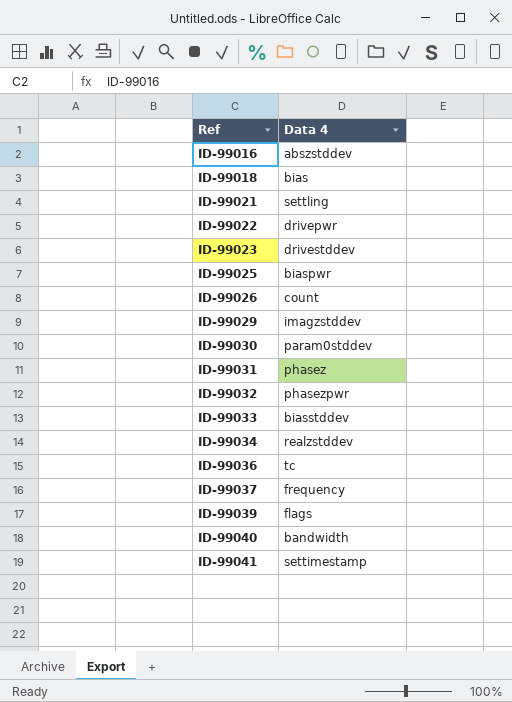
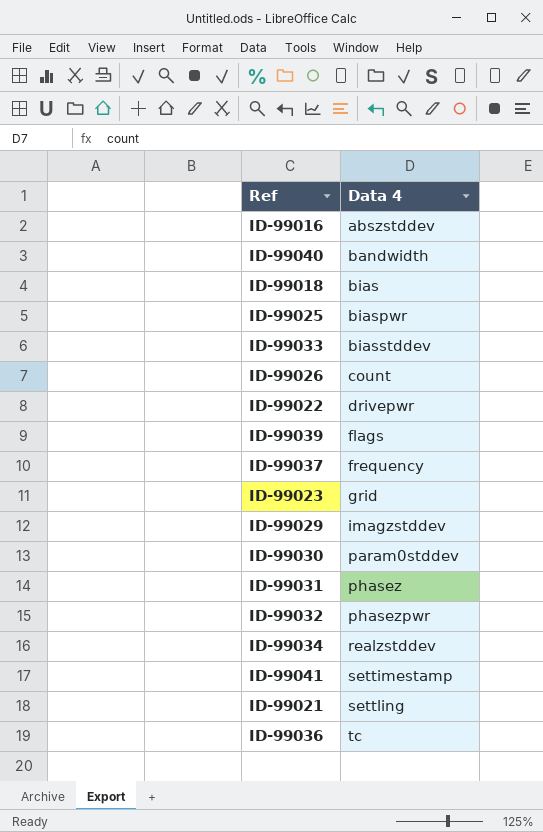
row order: Ref ascending -> Data 4 ascending
ID-99023 | Data 4: drivestddev -> grid

